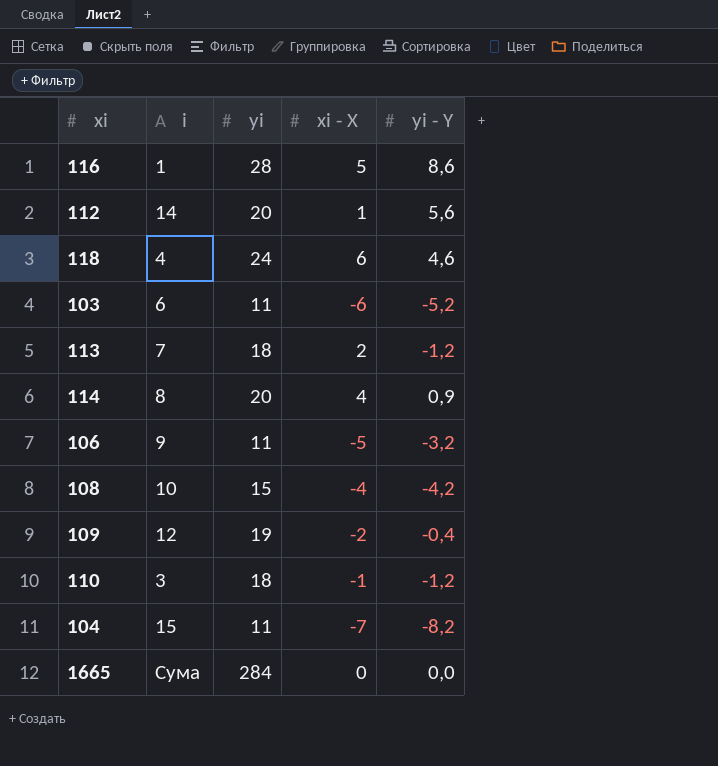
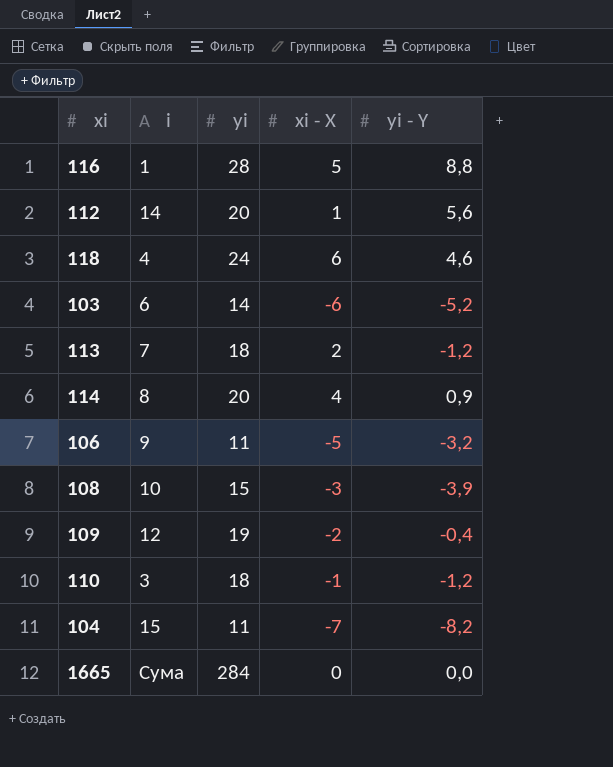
116 | yi - Y: 8,6 -> 8,8
103 | yi: 11 -> 14
108 | хі - Х: -4 -> -3
108 | yi - Y: -4,2 -> -3,9

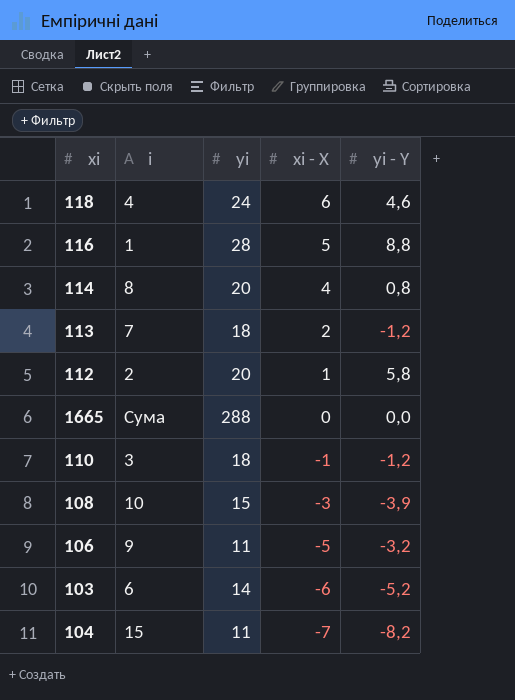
row order: none -> хі - Х descending
row 109: 12 | 19 | -2 | -0,4 -> none
114 | yi - Y: 0,9 -> 0,8
112 | i: 14 -> 2
112 | yi - Y: 5,6 -> 5,8
1665 | yi: 284 -> 288

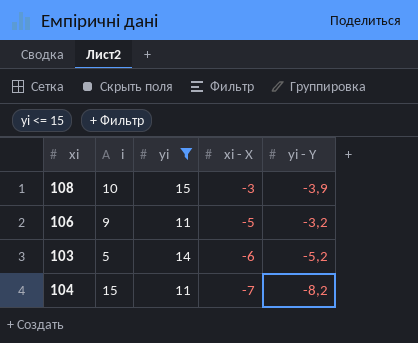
filter: none -> yi <= 15
103 | i: 6 -> 5

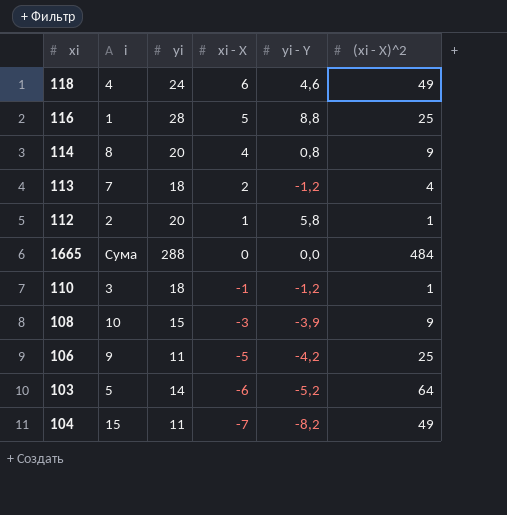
filter: yi <= 15 -> none
column (xi - X)^2 | position: none -> 6
106 | yi - Y: -3,2 -> -4,2

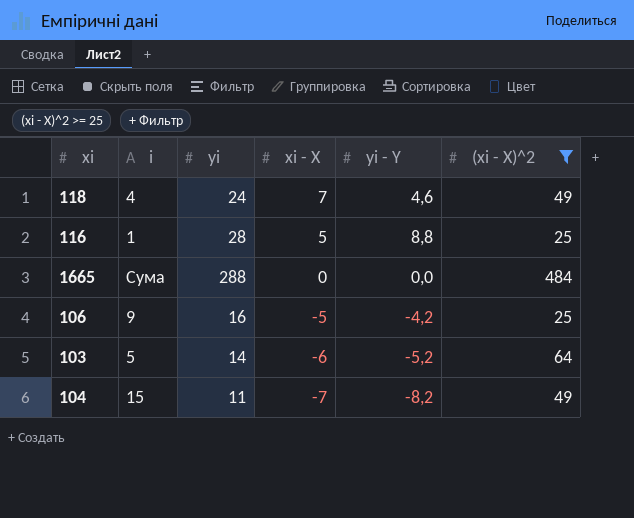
filter: none -> (xi - X)^2 >= 25
118 | хі - Х: 6 -> 7
106 | yi: 11 -> 16

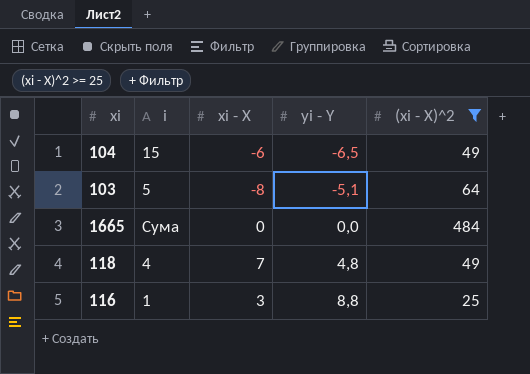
row order: хі - Х descending -> yi - Y ascending
column yi | position: 3 -> none
row 106: 9 | 16 | -5 | -4,2 | 25 -> none
104 | хі - Х: -7 -> -6
104 | yi - Y: -8,2 -> -6,5
103 | хі - Х: -6 -> -8
103 | yi - Y: -5,2 -> -5,1
118 | yi - Y: 4,6 -> 4,8
116 | хі - Х: 5 -> 3

